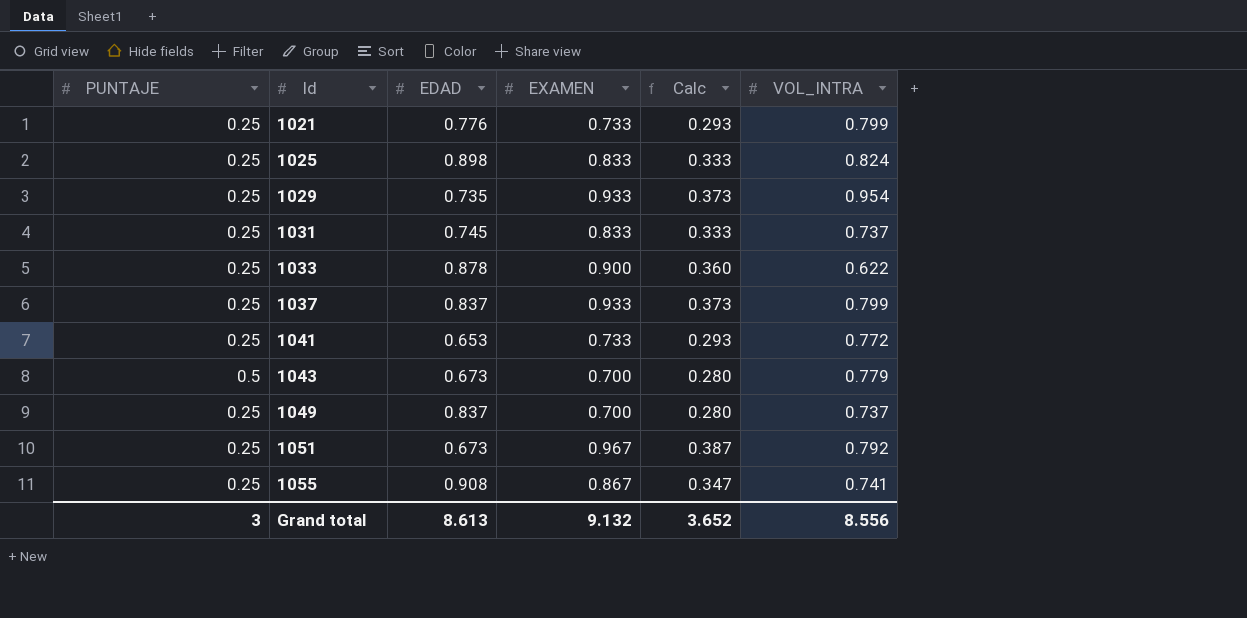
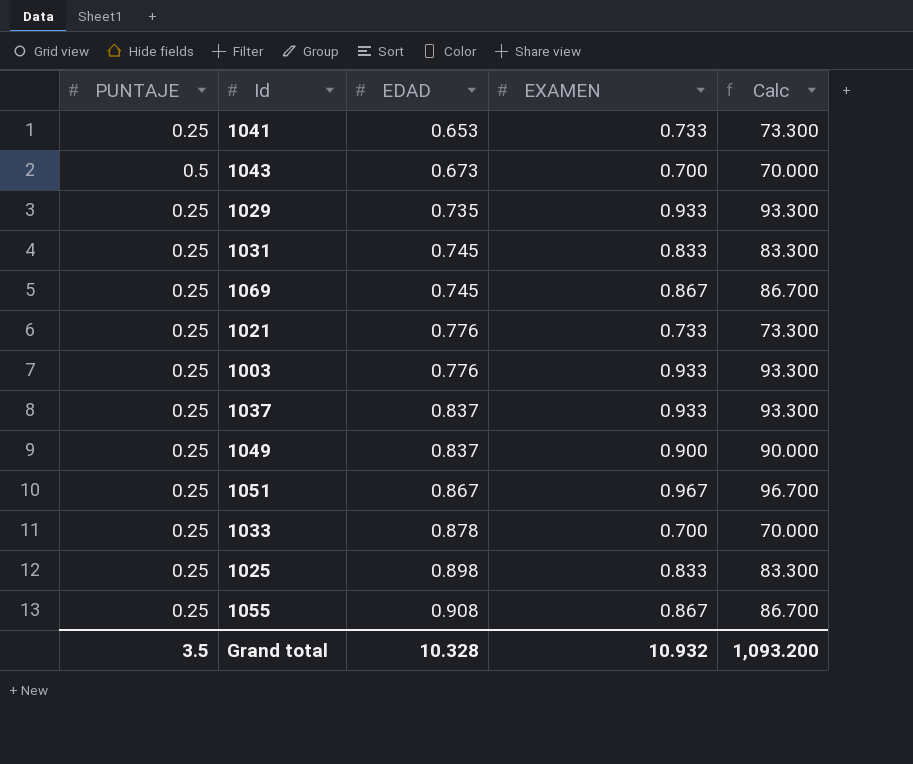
row order: Id ascending -> EDAD ascending
column VOL_INTRA | position: 6 -> none
column Calc | formula: [EXAMEN] * 0.4 -> [EXAMEN] * 100
row 1069: none -> 0.25 | 0.745 | 0.867 | 86.700
row 1003: none -> 0.25 | 0.776 | 0.933 | 93.300
1049 | EXAMEN: 0.700 -> 0.900
1051 | EDAD: 0.673 -> 0.867
1033 | EXAMEN: 0.900 -> 0.700
Grand total | PUNTAJE: 3 -> 3.5
Grand total | EDAD: 8.613 -> 10.328
Grand total | EXAMEN: 9.132 -> 10.932
Grand total | Calc: 3.652 -> 1,093.200

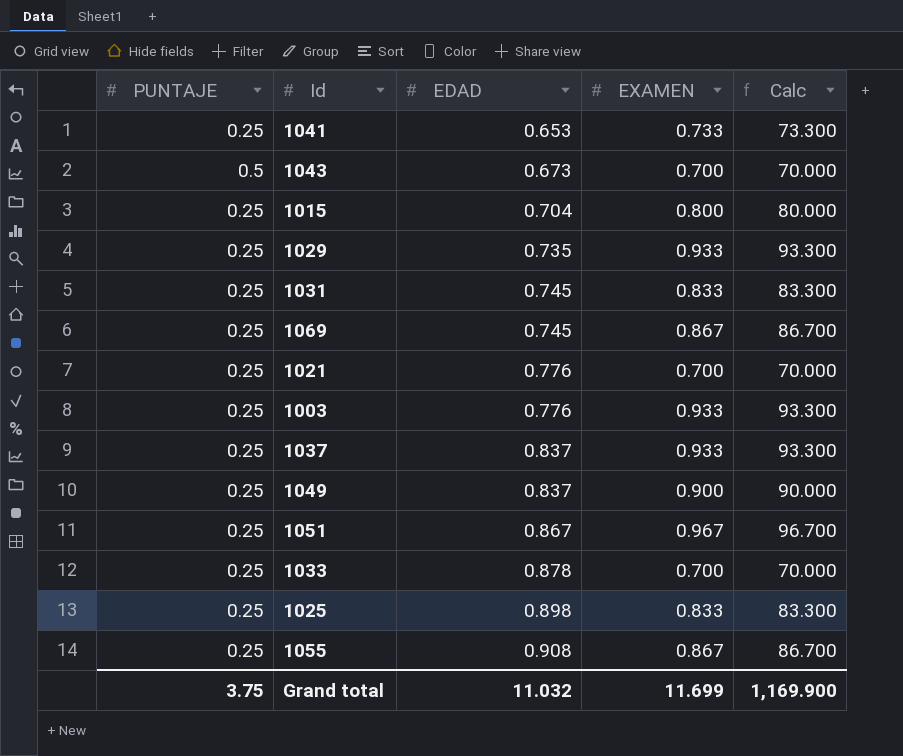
row 1015: none -> 0.25 | 0.704 | 0.800 | 80.000
1021 | EXAMEN: 0.733 -> 0.700
1021 | Calc: 73.300 -> 70.000
Grand total | PUNTAJE: 3.5 -> 3.75
Grand total | EDAD: 10.328 -> 11.032
Grand total | EXAMEN: 10.932 -> 11.699
Grand total | Calc: 1,093.200 -> 1,169.900

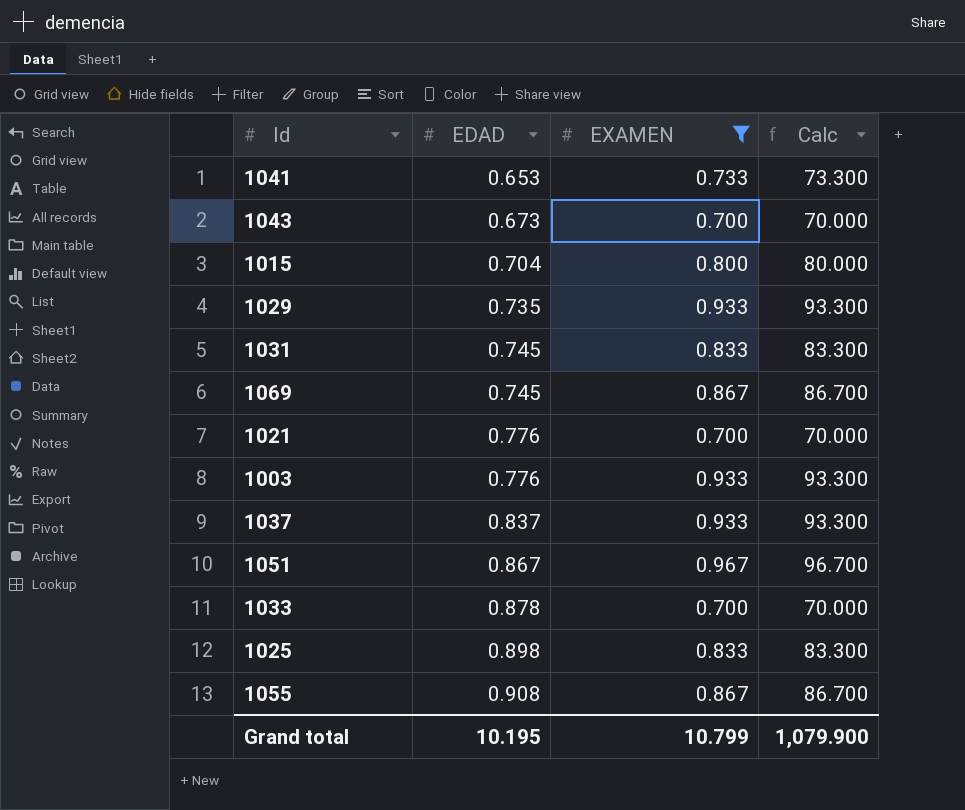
filter: none -> EXAMEN != 0.900
column PUNTAJE | position: 1 -> none
Grand total | EDAD: 11.032 -> 10.195
Grand total | EXAMEN: 11.699 -> 10.799
Grand total | Calc: 1,169.900 -> 1,079.900

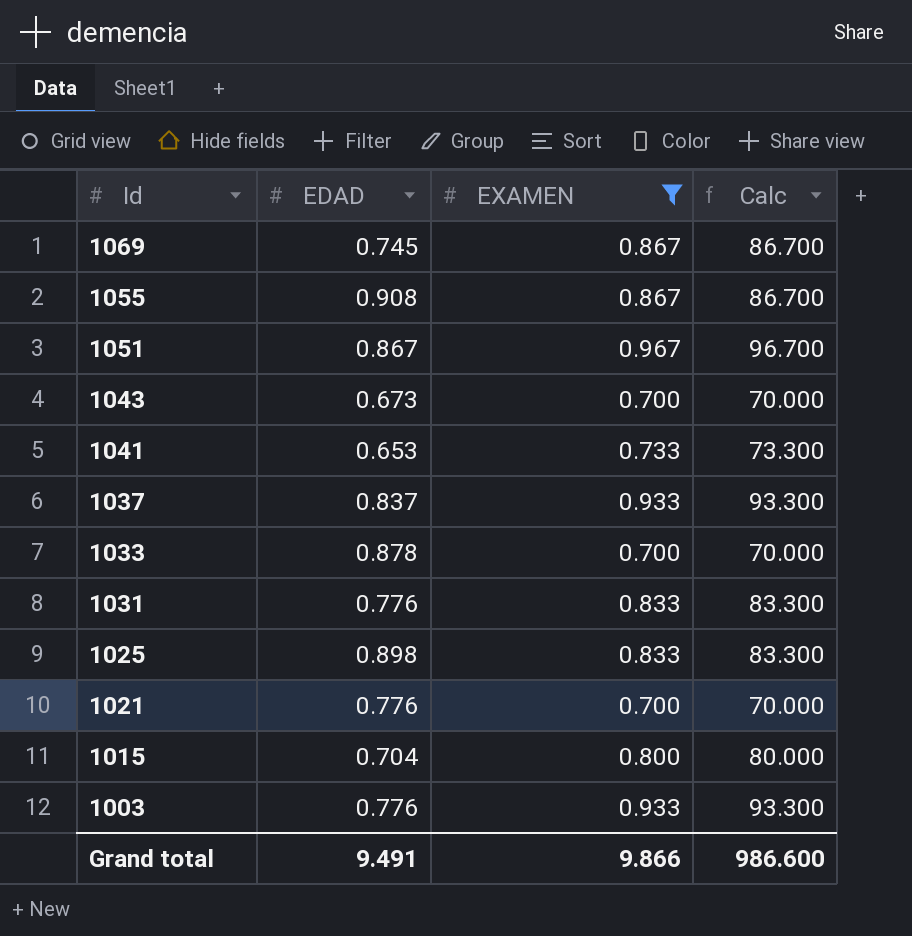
row order: EDAD ascending -> Id descending
row 1029: 0.735 | 0.933 | 93.300 -> none
1031 | EDAD: 0.745 -> 0.776
Grand total | EDAD: 10.195 -> 9.491
Grand total | EXAMEN: 10.799 -> 9.866
Grand total | Calc: 1,079.900 -> 986.600

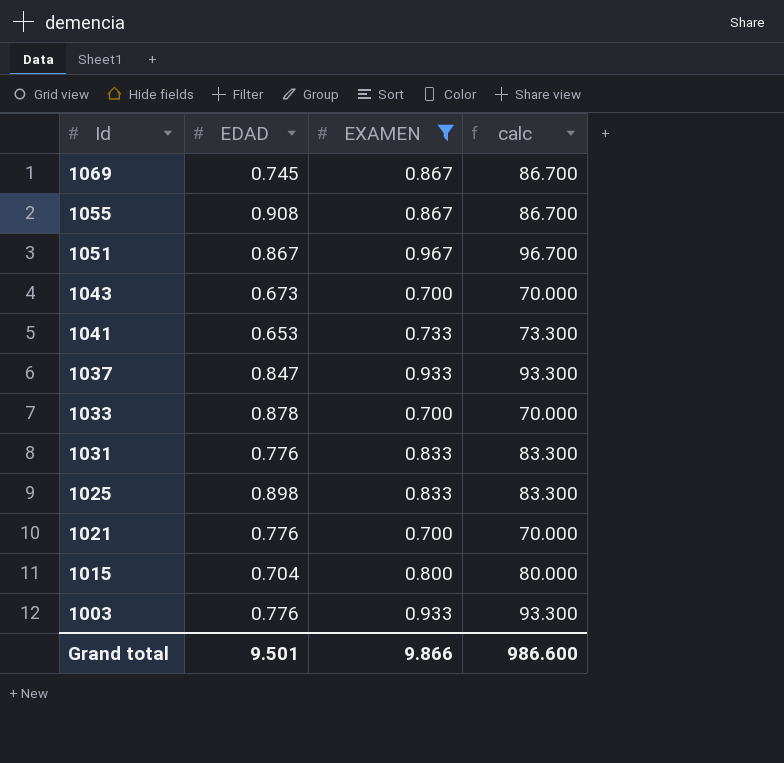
column name: Calc -> calc
1037 | EDAD: 0.837 -> 0.847
Grand total | EDAD: 9.491 -> 9.501

